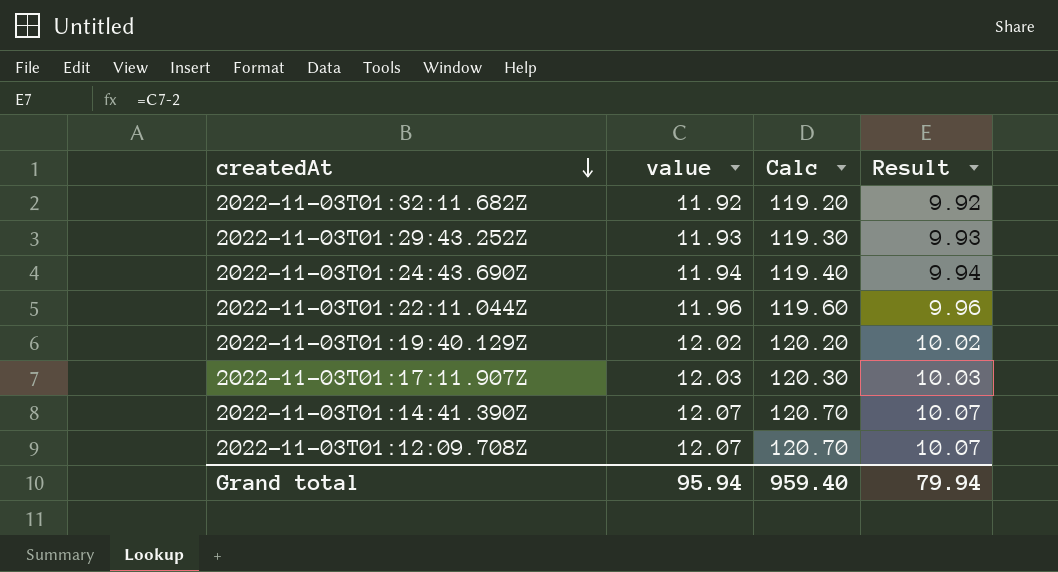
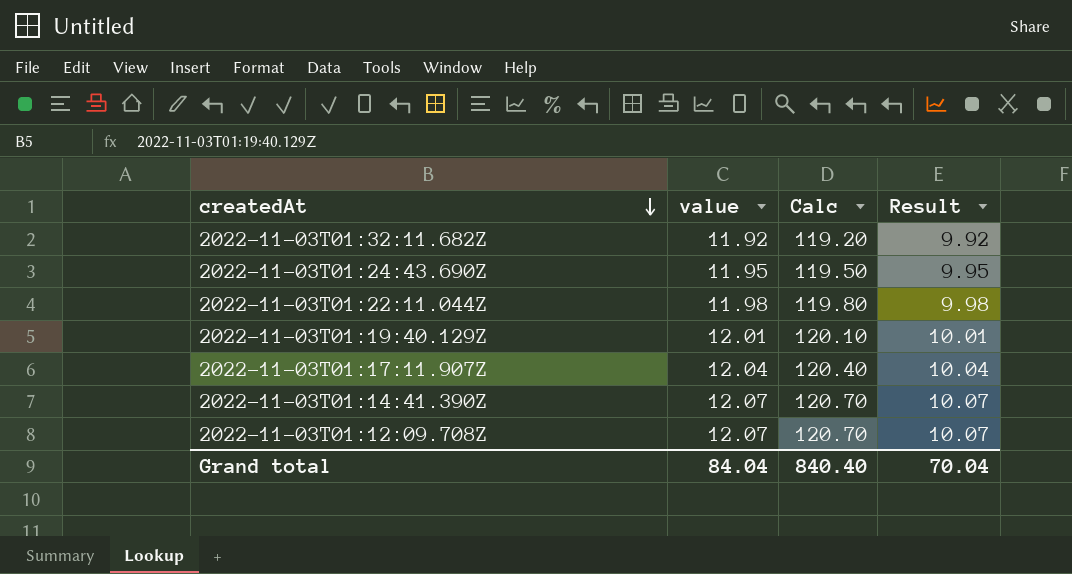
row 2022-11-03T01:29:43.252Z: 11.93 | 119.30 | 9.93 -> none
2022-11-03T01:24:43.690Z | value: 11.94 -> 11.95
2022-11-03T01:24:43.690Z | Calc: 119.40 -> 119.50
2022-11-03T01:24:43.690Z | Result: 9.94 -> 9.95
2022-11-03T01:22:11.044Z | value: 11.96 -> 11.98
2022-11-03T01:22:11.044Z | Calc: 119.60 -> 119.80
2022-11-03T01:22:11.044Z | Result: 9.96 -> 9.98
2022-11-03T01:19:40.129Z | value: 12.02 -> 12.01
2022-11-03T01:19:40.129Z | Calc: 120.20 -> 120.10
2022-11-03T01:19:40.129Z | Result: 10.02 -> 10.01
2022-11-03T01:17:11.907Z | value: 12.03 -> 12.04
2022-11-03T01:17:11.907Z | Calc: 120.30 -> 120.40
2022-11-03T01:17:11.907Z | Result: 10.03 -> 10.04
Grand total | value: 95.94 -> 84.04
Grand total | Calc: 959.40 -> 840.40
Grand total | Result: 79.94 -> 70.04

